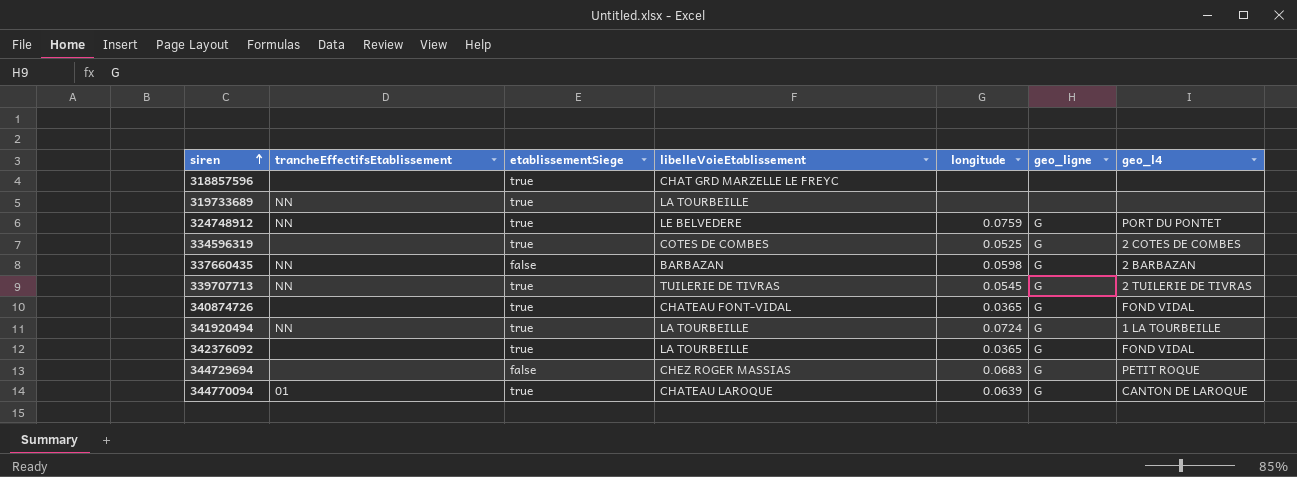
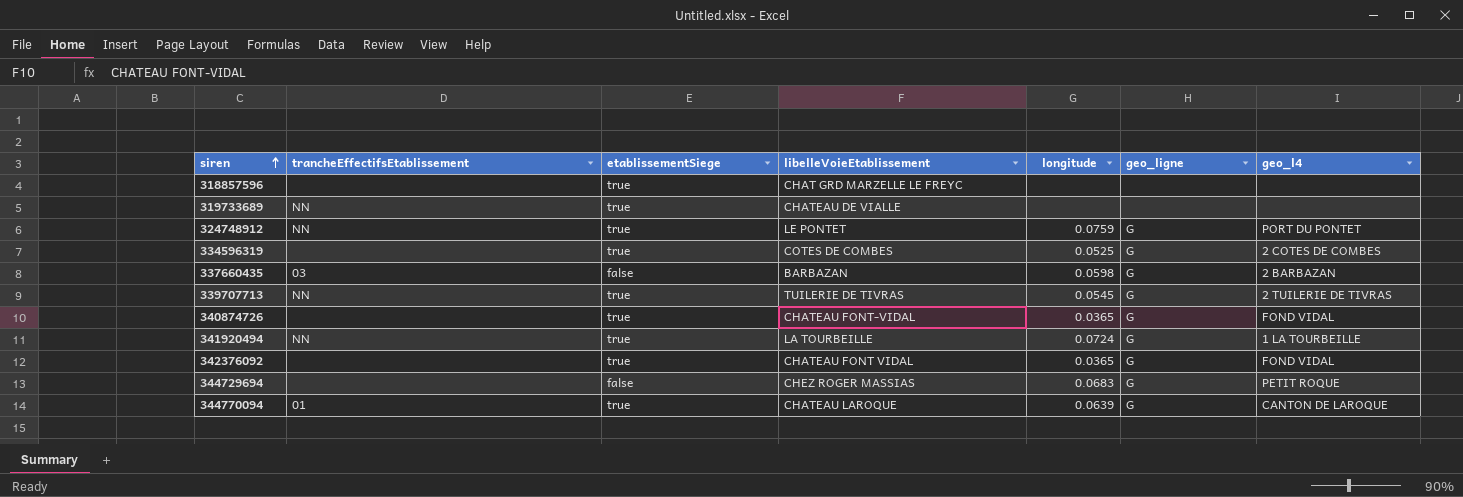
319733689 | libelleVoieEtablissement: LA TOURBEILLE -> CHATEAU DE VIALLE
324748912 | libelleVoieEtablissement: LE BELVEDERE -> LE PONTET
337660435 | trancheEffectifsEtablissement: NN -> 03
342376092 | libelleVoieEtablissement: LA TOURBEILLE -> CHATEAU FONT VIDAL

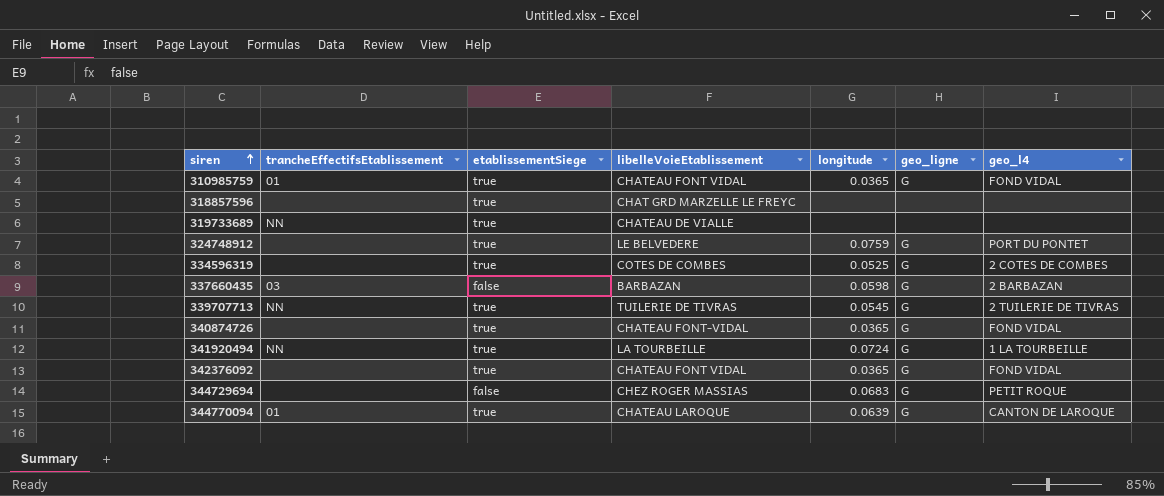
row 310985759: none -> 01 | true | CHATEAU FONT VIDAL | 0.0365 | G | FOND VIDAL
324748912 | trancheEffectifsEtablissement: NN -> none
324748912 | libelleVoieEtablissement: LE PONTET -> LE BELVEDERE

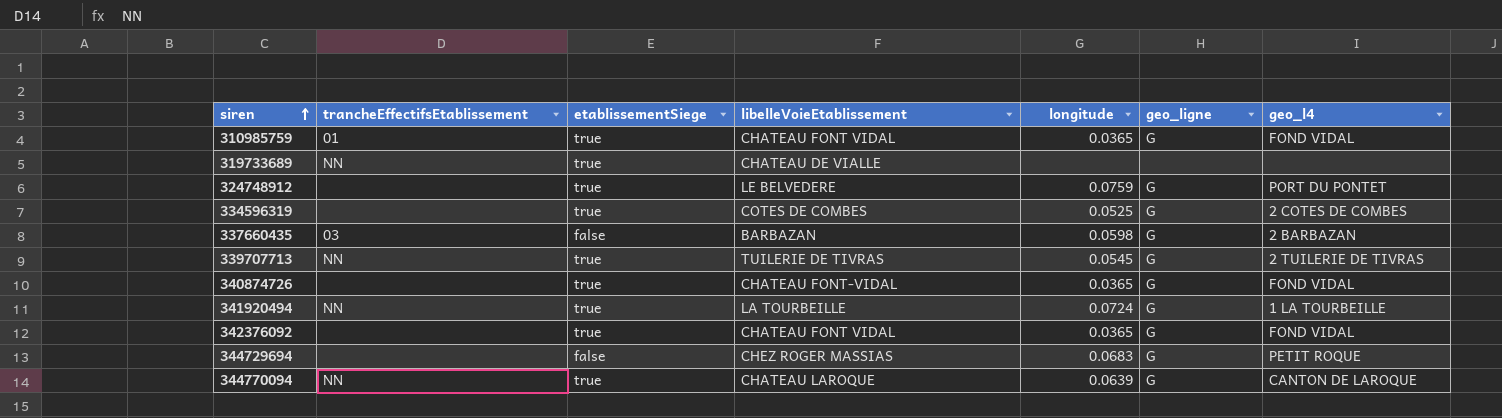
row 318857596: none | true | CHAT GRD MARZELLE LE FREYC | none | none | none -> none
344770094 | trancheEffectifsEtablissement: 01 -> NN

